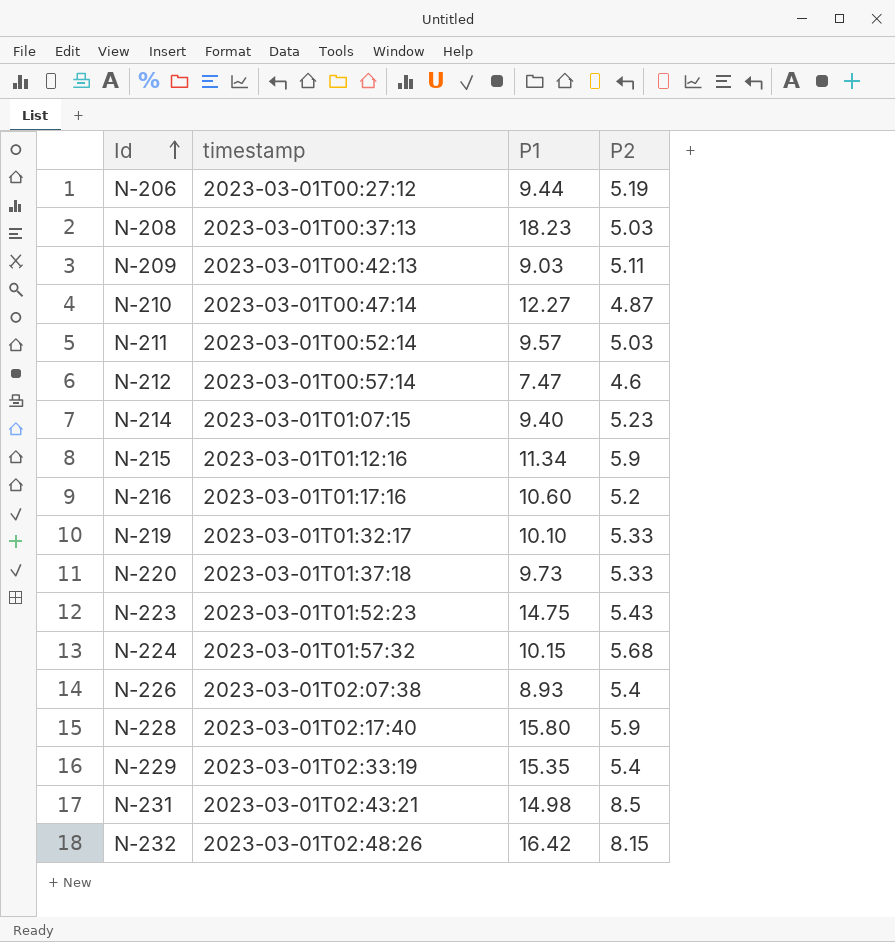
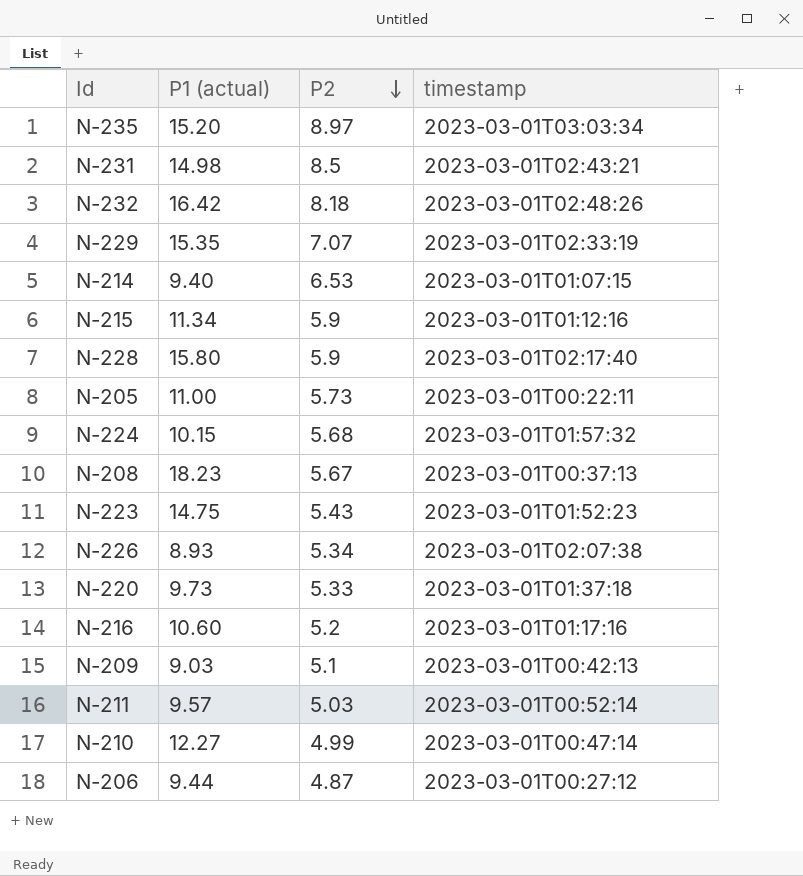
row order: Id ascending -> P2 descending
column name: P1 -> P1 (actual)
column timestamp | position: 2 -> 4
row N-212: 2023-03-01T00:57:14 | 7.47 | 4.6 -> none
row N-219: 2023-03-01T01:32:17 | 10.10 | 5.33 -> none
row N-235: none -> 15.20 | 8.97 | 2023-03-01T03:03:34
N-232 | P2: 8.15 -> 8.18
N-229 | P2: 5.4 -> 7.07
N-214 | P2: 5.23 -> 6.53
row N-205: none -> 11.00 | 5.73 | 2023-03-01T00:22:11
N-208 | P2: 5.03 -> 5.67
N-226 | P2: 5.4 -> 5.34
N-209 | P2: 5.11 -> 5.1
N-210 | P2: 4.87 -> 4.99
N-206 | P2: 5.19 -> 4.87

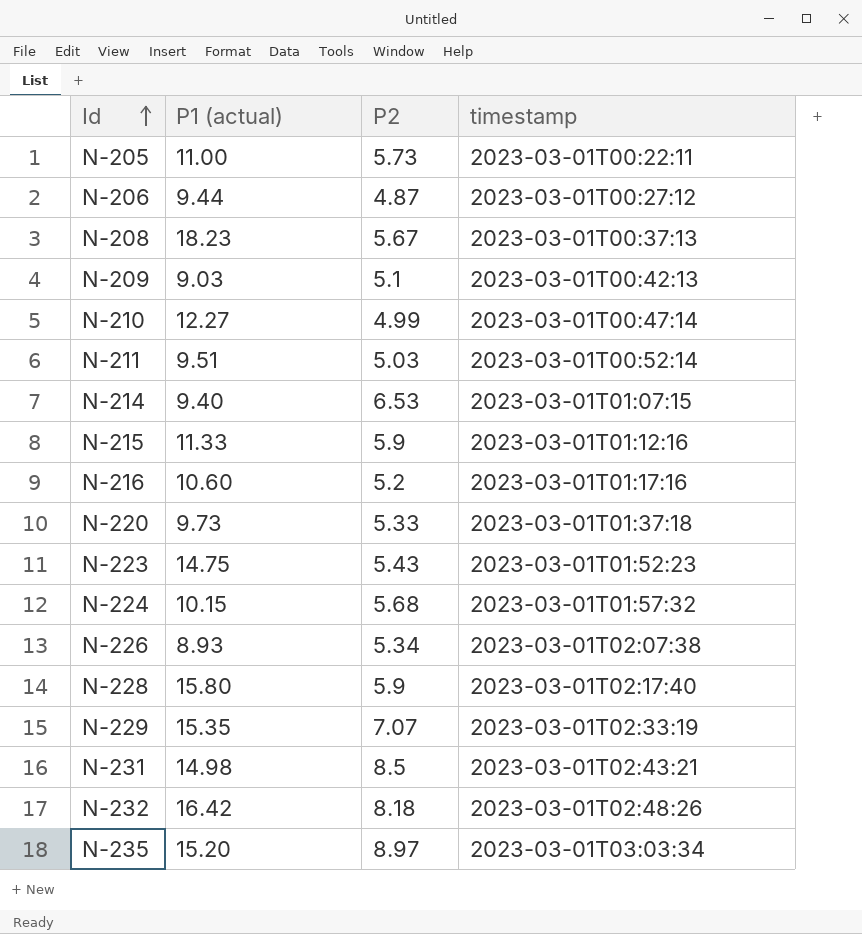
row order: P2 descending -> Id ascending
N-211 | P1 (actual): 9.57 -> 9.51
N-215 | P1 (actual): 11.34 -> 11.33

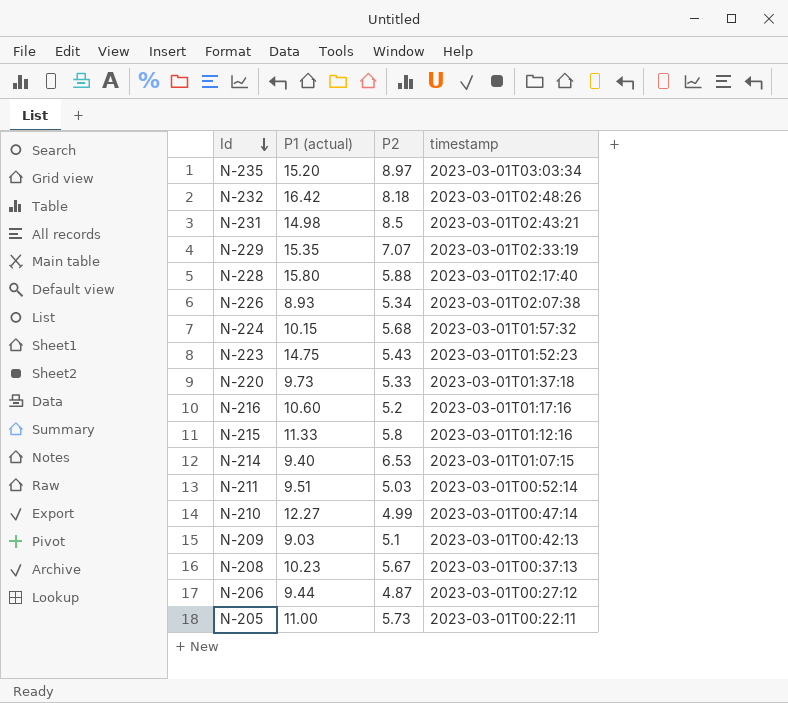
row order: Id ascending -> Id descending
N-228 | P2: 5.9 -> 5.88
N-215 | P2: 5.9 -> 5.8
N-208 | P1 (actual): 18.23 -> 10.23

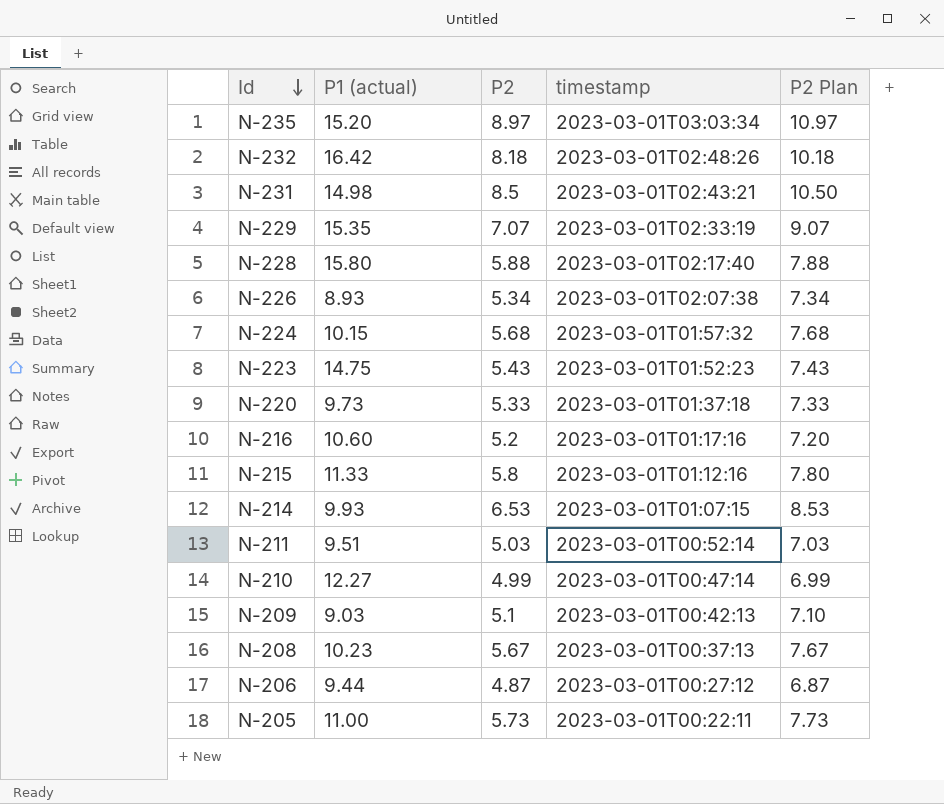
column P2 Plan | formula: none -> [P2] + 2
N-214 | P1 (actual): 9.40 -> 9.93

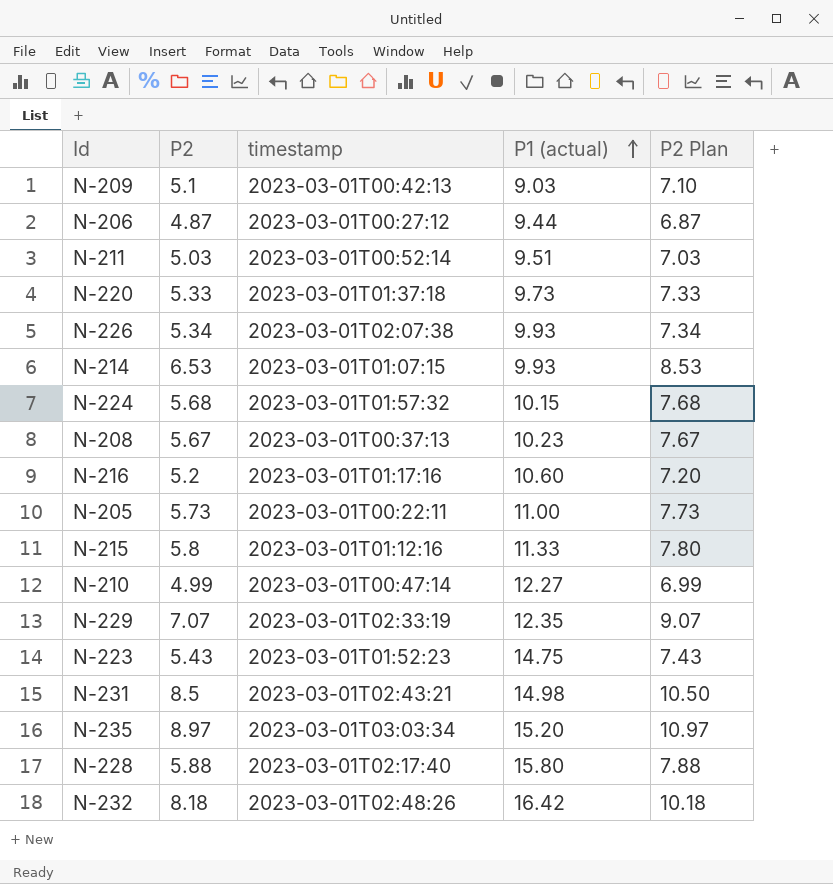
row order: Id descending -> P1 (actual) ascending
column P1 (actual) | position: 2 -> 4
N-226 | P1 (actual): 8.93 -> 9.93
N-229 | P1 (actual): 15.35 -> 12.35

